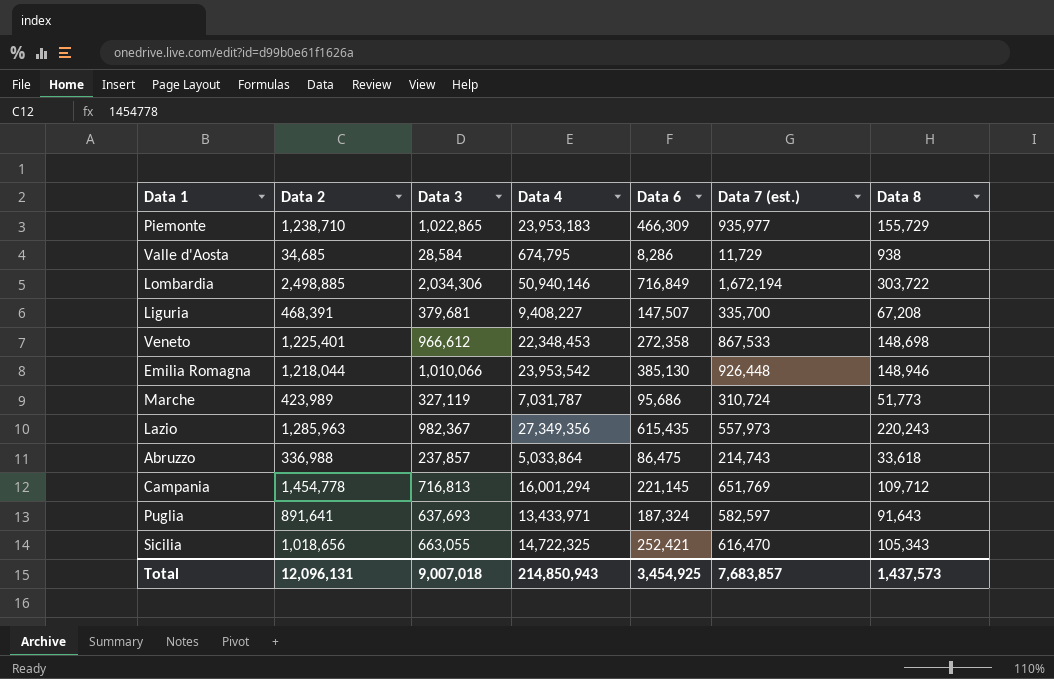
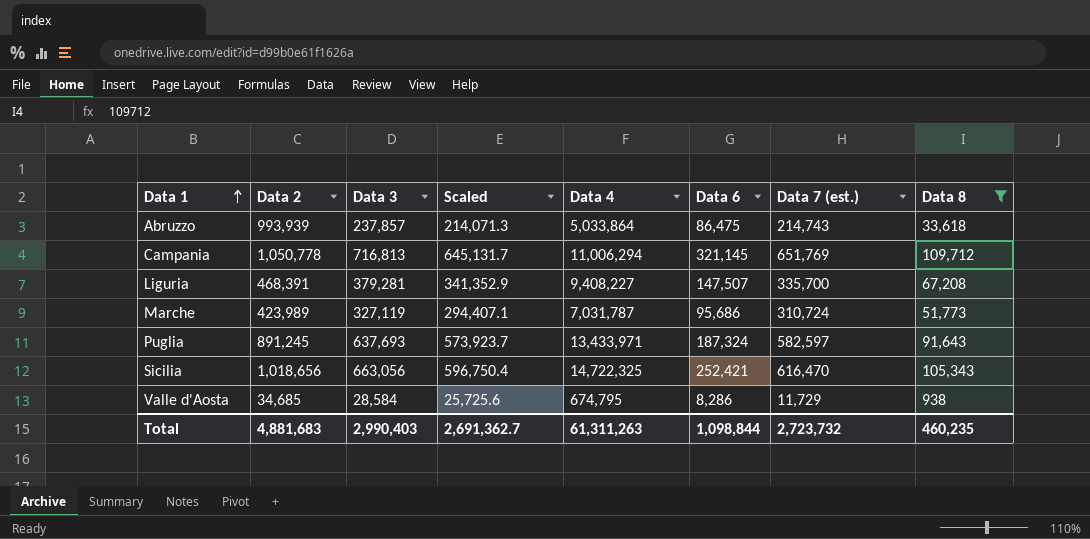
filter: none -> Data 8 <= 109,712
row order: none -> Data 1 ascending
column Scaled | formula: none -> [Data 3] * 0.9
Abruzzo | Data 2: 336,988 -> 993,939
Campania | Data 2: 1,454,778 -> 1,050,778
Campania | Data 4: 16,001,294 -> 11,006,294
Campania | Data 6: 221,145 -> 321,145
Liguria | Data 3: 379,681 -> 379,281
Puglia | Data 2: 891,641 -> 891,245
Sicilia | Data 3: 663,055 -> 663,056
Total | Data 2: 12,096,131 -> 4,881,683
Total | Data 3: 9,007,018 -> 2,990,403
Total | Data 4: 214,850,943 -> 61,311,263
Total | Data 6: 3,454,925 -> 1,098,844
Total | Data 7 (est.): 7,683,857 -> 2,723,732
Total | Data 8: 1,437,573 -> 460,235

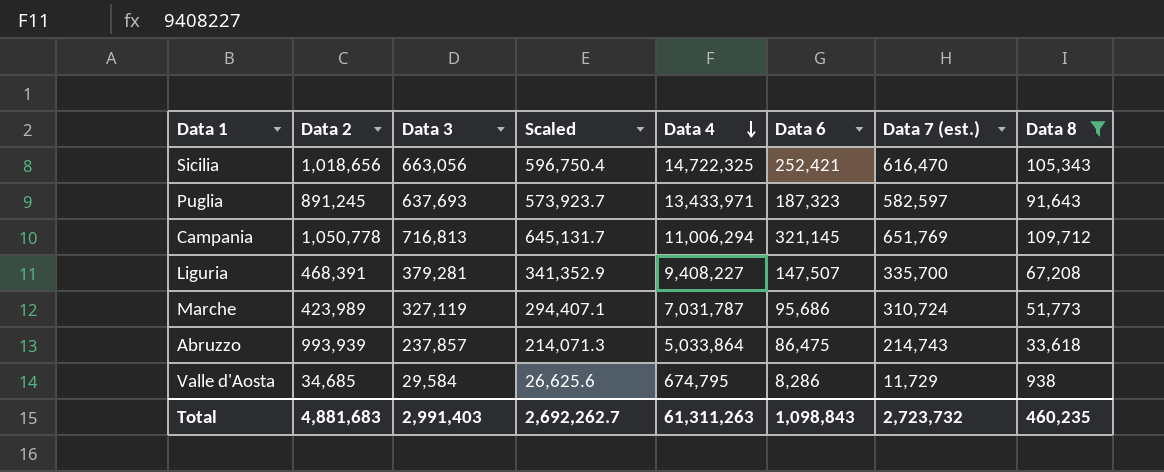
row order: Data 1 ascending -> Data 4 descending
Puglia | Data 6: 187,324 -> 187,323
Valle d'Aosta | Data 3: 28,584 -> 29,584
Valle d'Aosta | Scaled: 25,725.6 -> 26,625.6
Total | Data 3: 2,990,403 -> 2,991,403
Total | Scaled: 2,691,362.7 -> 2,692,262.7
Total | Data 6: 1,098,844 -> 1,098,843

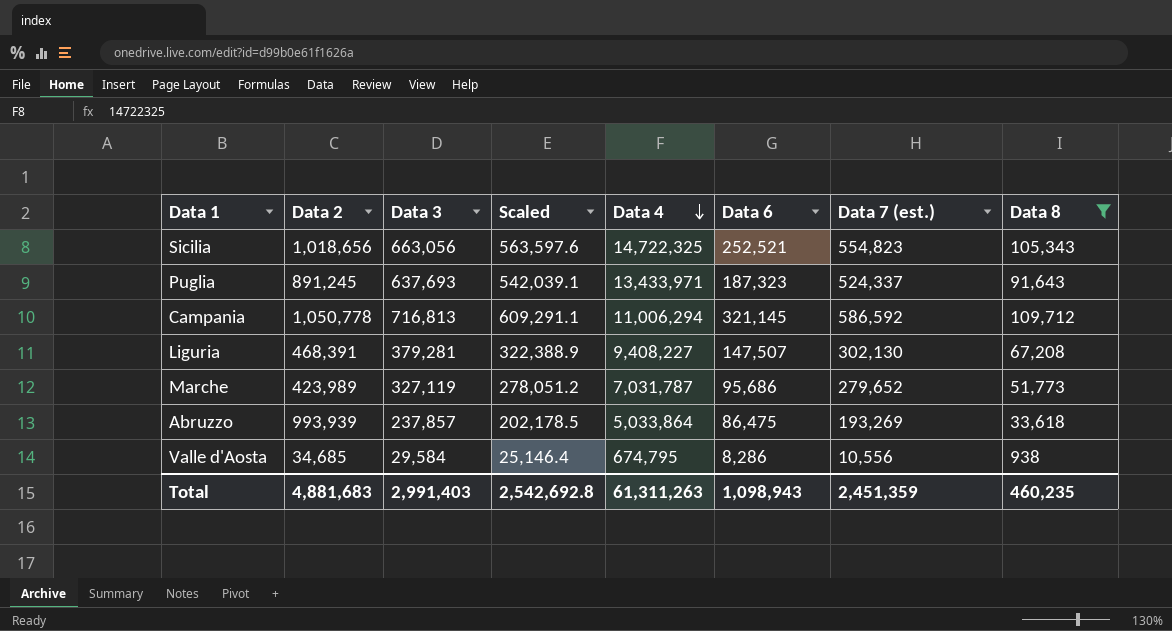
column Scaled | formula: [Data 3] * 0.9 -> [Data 3] * 0.85
Sicilia | Data 6: 252,421 -> 252,521
Sicilia | Data 7 (est.): 616,470 -> 554,823
Puglia | Data 7 (est.): 582,597 -> 524,337
Campania | Data 7 (est.): 651,769 -> 586,592
Liguria | Data 7 (est.): 335,700 -> 302,130
Marche | Data 7 (est.): 310,724 -> 279,652
Abruzzo | Data 7 (est.): 214,743 -> 193,269
Valle d'Aosta | Data 7 (est.): 11,729 -> 10,556
Total | Scaled: 2,692,262.7 -> 2,542,692.8
Total | Data 6: 1,098,843 -> 1,098,943
Total | Data 7 (est.): 2,723,732 -> 2,451,359

